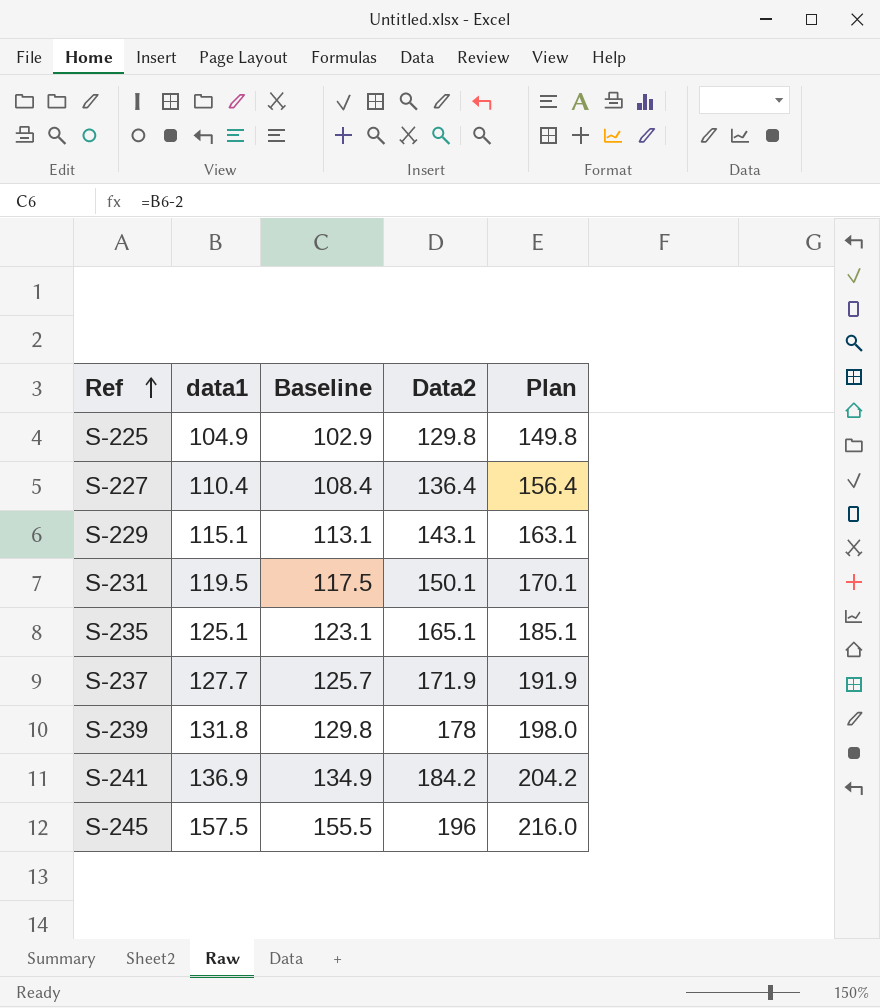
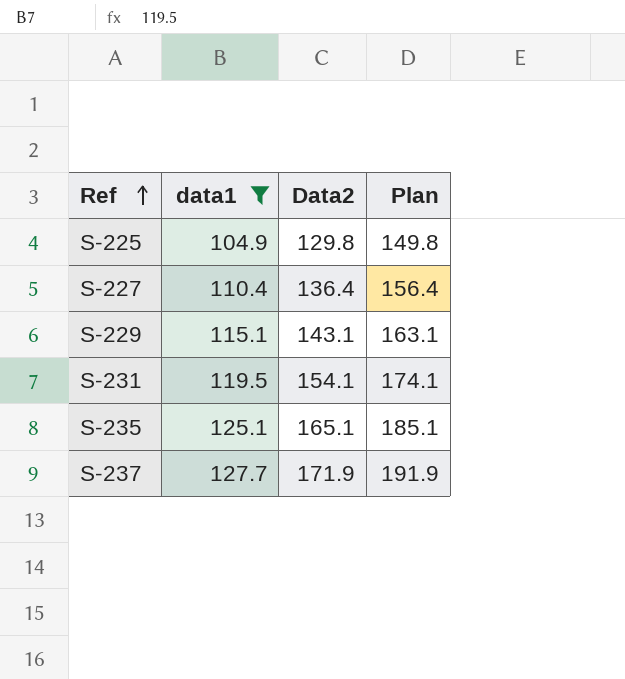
filter: none -> data1 <= 127.7
column Baseline | formula: [data1] - 2 -> none
S-231 | Data2: 150.1 -> 154.1
S-231 | Plan: 170.1 -> 174.1

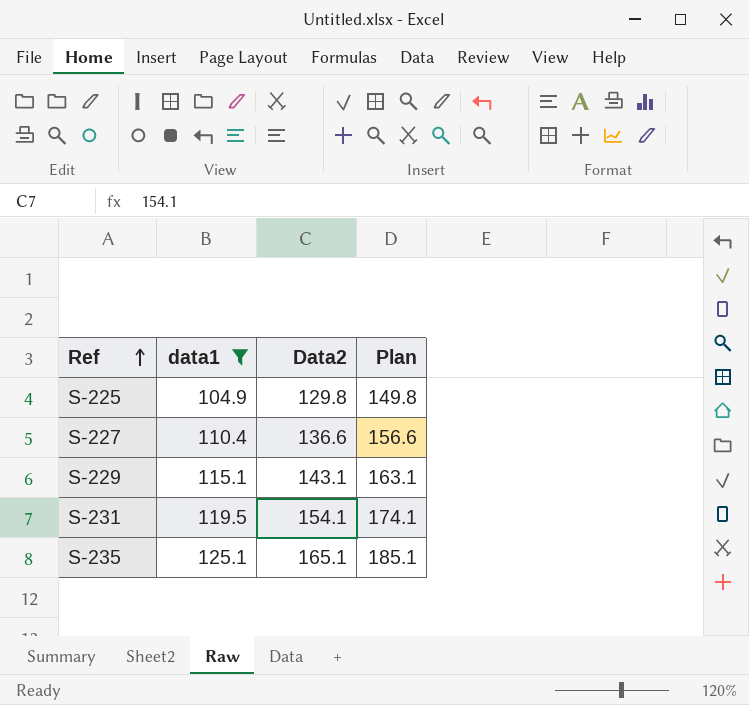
row S-237: 127.7 | 171.9 | 191.9 -> none
S-227 | Data2: 136.4 -> 136.6
S-227 | Plan: 156.4 -> 156.6

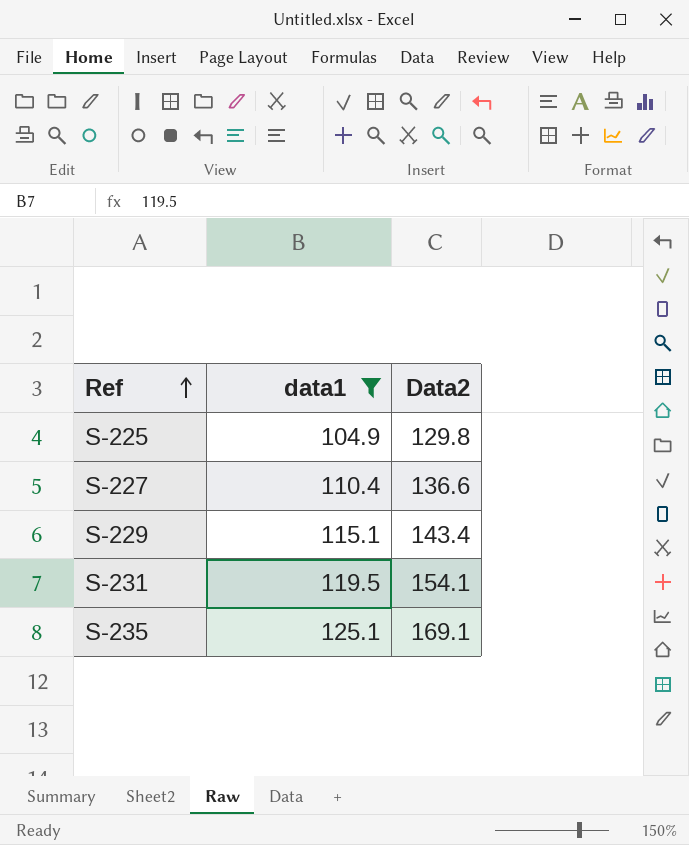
column Plan | formula: [Data2] + 20 -> none
S-229 | Data2: 143.1 -> 143.4
S-235 | Data2: 165.1 -> 169.1

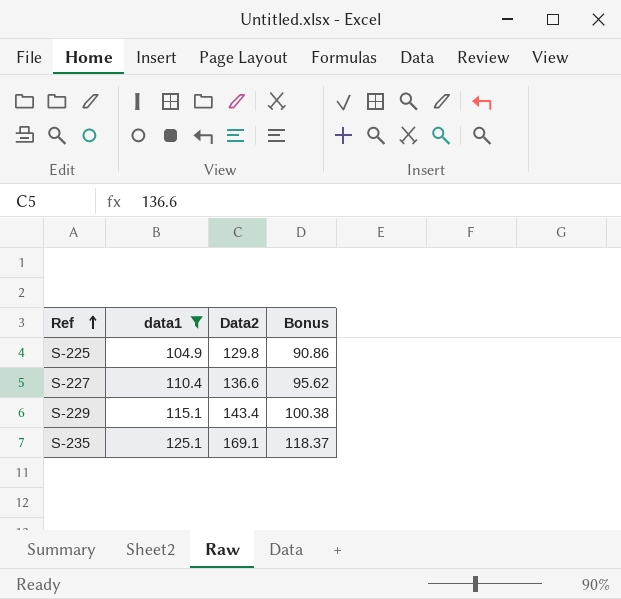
column Bonus | formula: none -> [Data2] * 0.7
row S-231: 119.5 | 154.1 -> none

